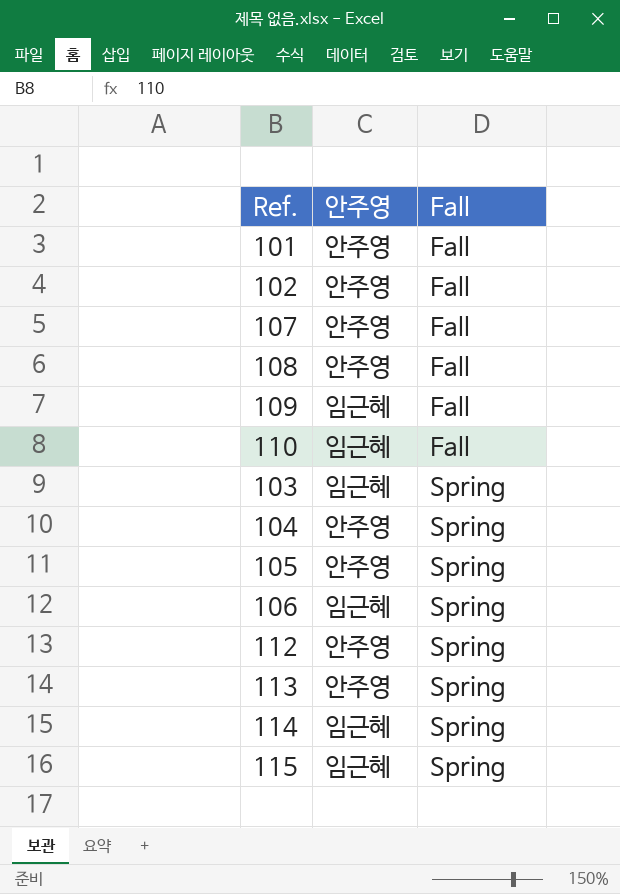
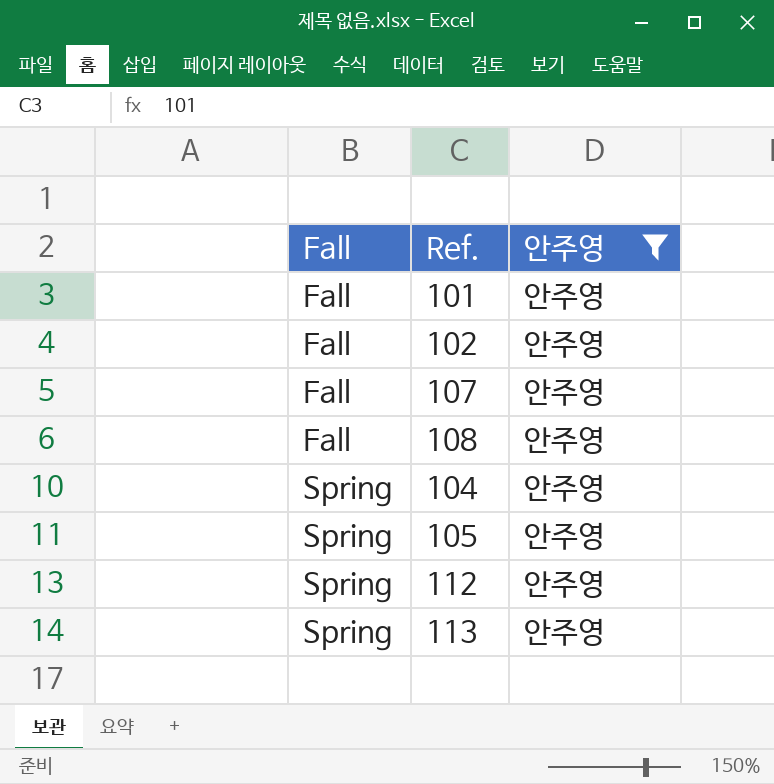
filter: none -> 안주영 = 안주영
column Fall | position: 3 -> 1

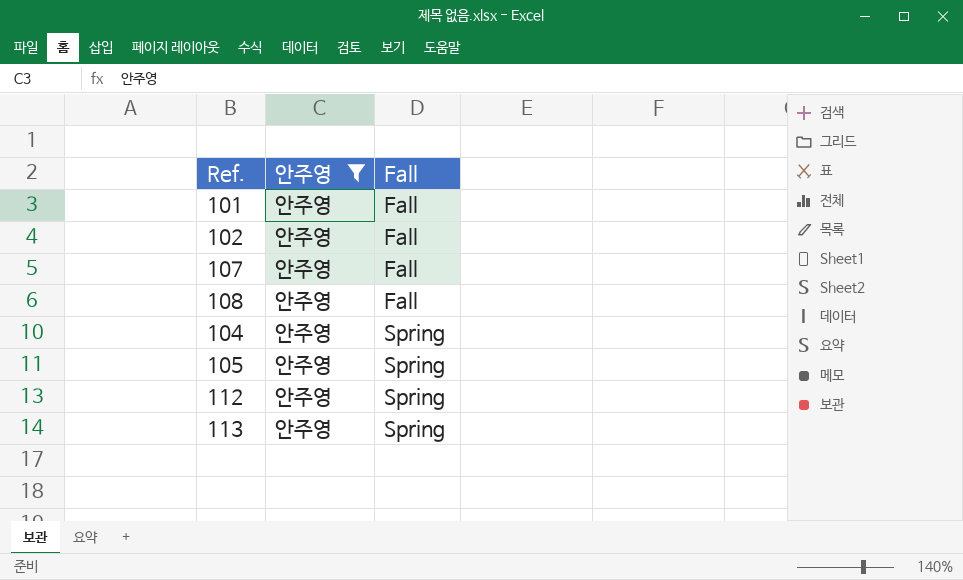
column Fall | position: 1 -> 3

